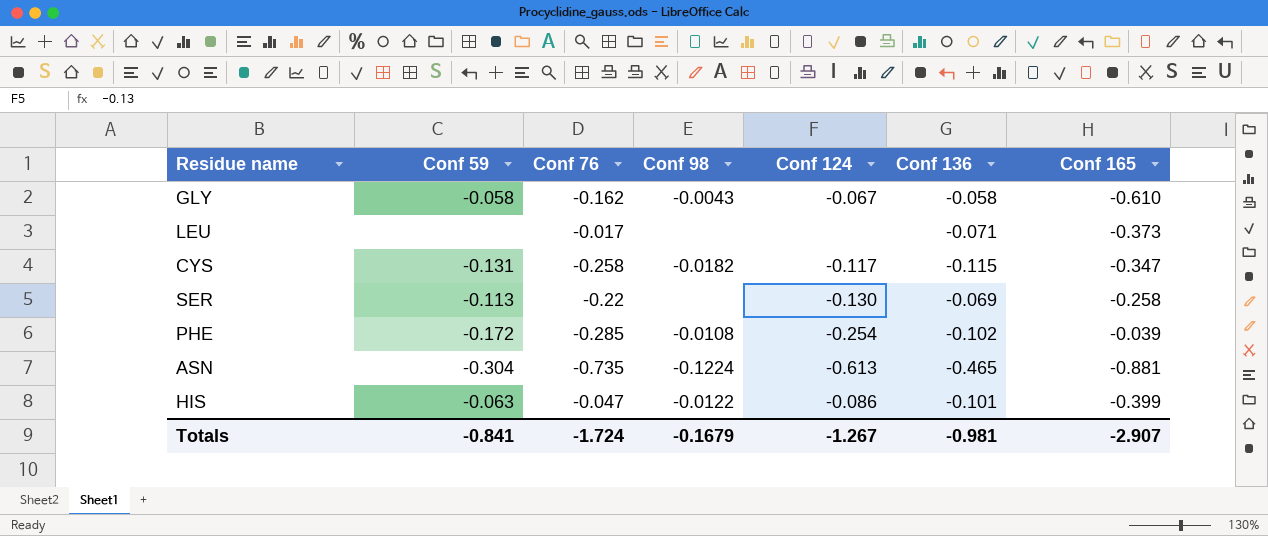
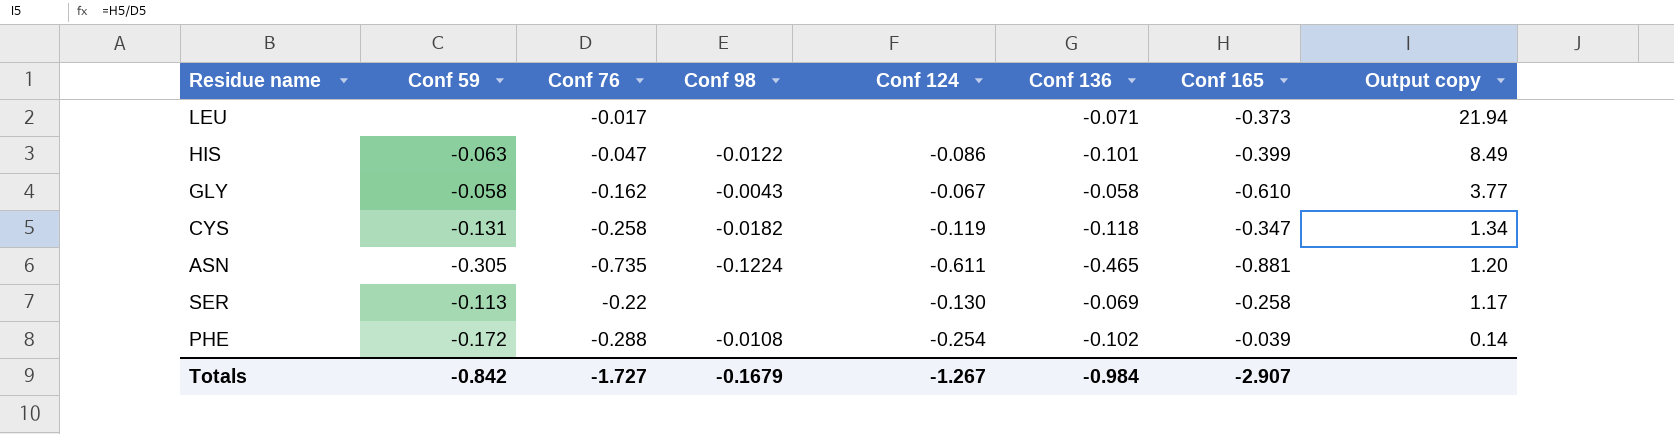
row order: none -> Output copy descending
column Output copy | formula: none -> [Conf 165] / [Conf 76]
CYS | Conf 124: -0.117 -> -0.119
CYS | Conf 136: -0.115 -> -0.118
ASN | Conf 59: -0.304 -> -0.305
ASN | Conf 124: -0.613 -> -0.611
PHE | Conf 76: -0.285 -> -0.288
Totals | Conf 59: -0.841 -> -0.842
Totals | Conf 76: -1.724 -> -1.727
Totals | Conf 136: -0.981 -> -0.984

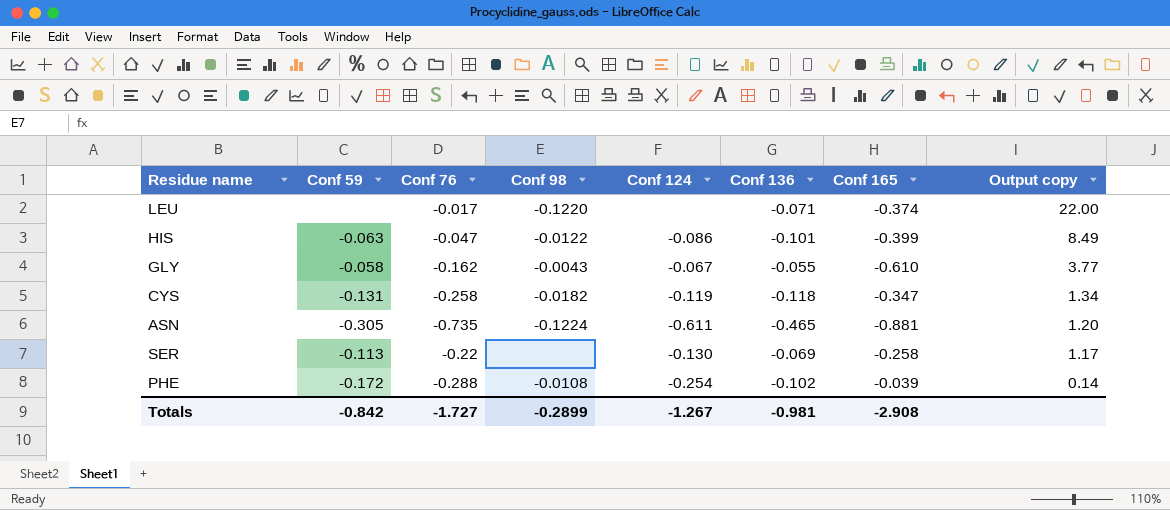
LEU | Conf 98: none -> -0.1220
LEU | Conf 165: -0.373 -> -0.374
LEU | Output copy: 21.94 -> 22.00
GLY | Conf 136: -0.058 -> -0.055
Totals | Conf 98: -0.1679 -> -0.2899
Totals | Conf 136: -0.984 -> -0.981
Totals | Conf 165: -2.907 -> -2.908

